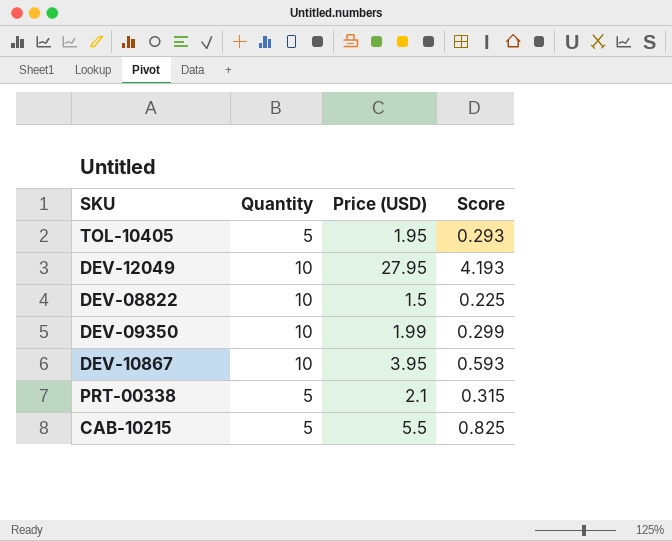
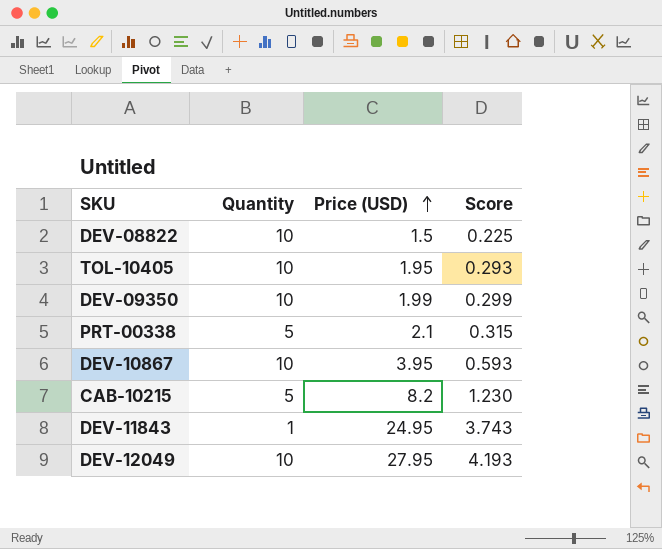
row order: none -> Price (USD) ascending
TOL-10405 | Quantity: 5 -> 10
CAB-10215 | Price (USD): 5.5 -> 8.2
CAB-10215 | Score: 0.825 -> 1.230
row DEV-11843: none -> 1 | 24.95 | 3.743

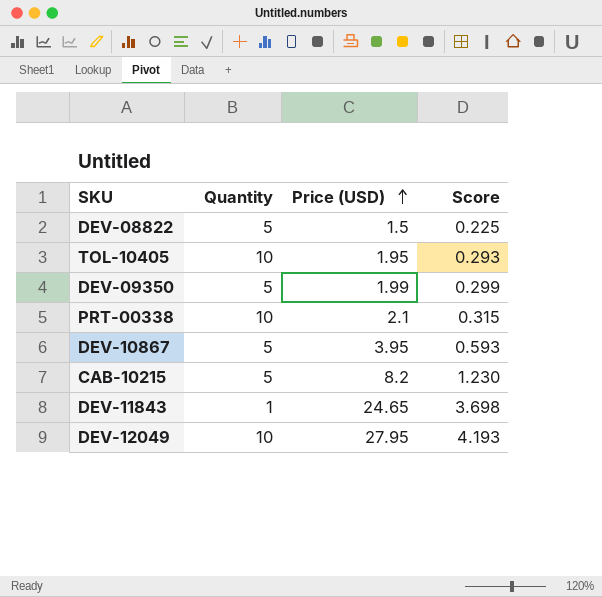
DEV-08822 | Quantity: 10 -> 5
DEV-09350 | Quantity: 10 -> 5
PRT-00338 | Quantity: 5 -> 10
DEV-10867 | Quantity: 10 -> 5
DEV-11843 | Price (USD): 24.95 -> 24.65
DEV-11843 | Score: 3.743 -> 3.698

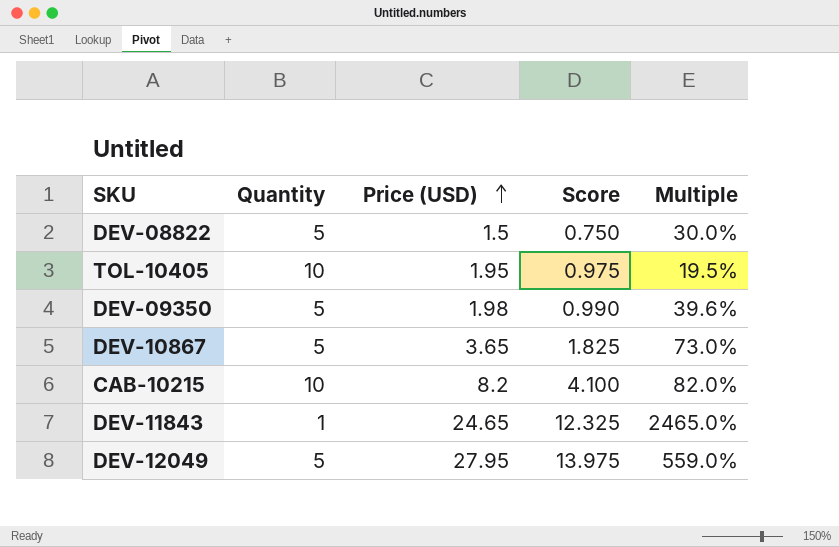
column Score | formula: [Price (USD)] * 0.15 -> [Price (USD)] * 0.5
column Multiple | formula: none -> [Price (USD)] / [Quantity]
row PRT-00338: 10 | 2.1 | 0.315 -> none
DEV-09350 | Price (USD): 1.99 -> 1.98
DEV-10867 | Price (USD): 3.95 -> 3.65
CAB-10215 | Quantity: 5 -> 10
DEV-12049 | Quantity: 10 -> 5

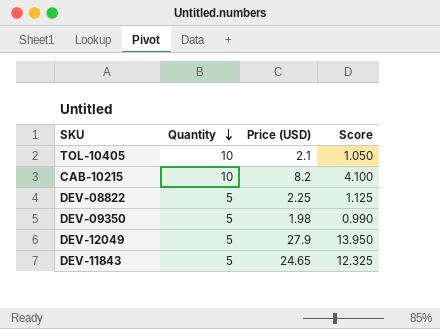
row order: Price (USD) ascending -> Quantity descending
column Multiple | formula: [Price (USD)] / [Quantity] -> none
row DEV-10867: 5 | 3.65 | 1.825 | 73.0% -> none
TOL-10405 | Price (USD): 1.95 -> 2.1
TOL-10405 | Score: 0.975 -> 1.050
DEV-08822 | Price (USD): 1.5 -> 2.25
DEV-08822 | Score: 0.750 -> 1.125
DEV-12049 | Price (USD): 27.95 -> 27.9
DEV-12049 | Score: 13.975 -> 13.950
DEV-11843 | Quantity: 1 -> 5

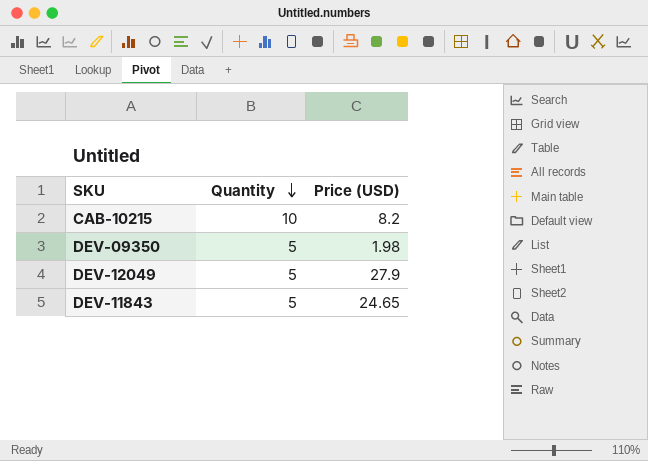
column Score | formula: [Price (USD)] * 0.5 -> none
row TOL-10405: 10 | 2.1 | 1.050 -> none
row DEV-08822: 5 | 2.25 | 1.125 -> none

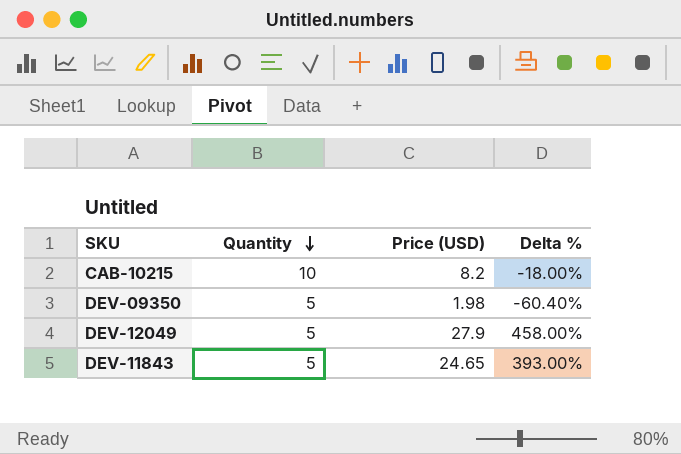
column Delta % | formula: none -> ([Price (USD)] - [Quantity]) / [Quantity]

